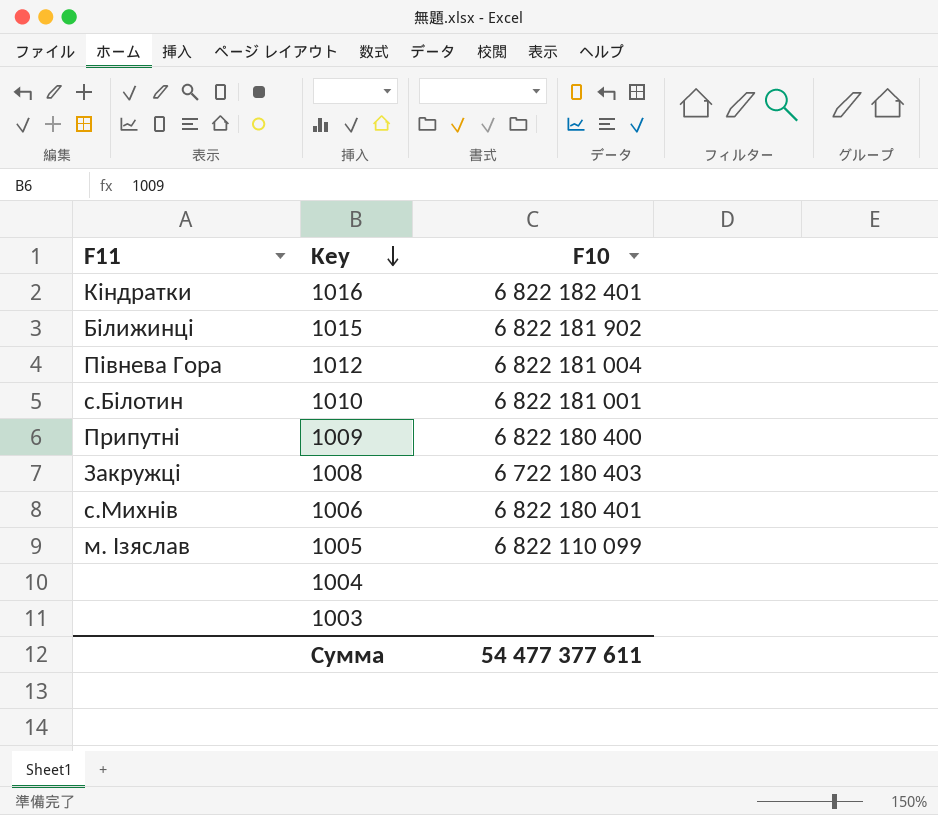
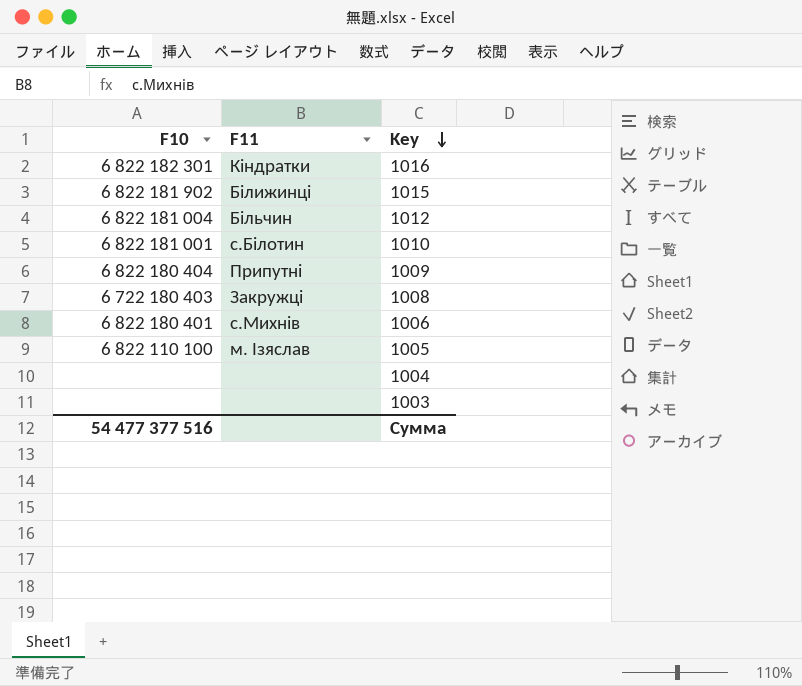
column F10 | position: 3 -> 1
1016 | F10: 6 822 182 401 -> 6 822 182 301
1012 | F11: Півнева Гора -> Більчин
1009 | F10: 6 822 180 400 -> 6 822 180 404
1005 | F10: 6 822 110 099 -> 6 822 110 100
Сумма | F10: 54 477 377 611 -> 54 477 377 516

